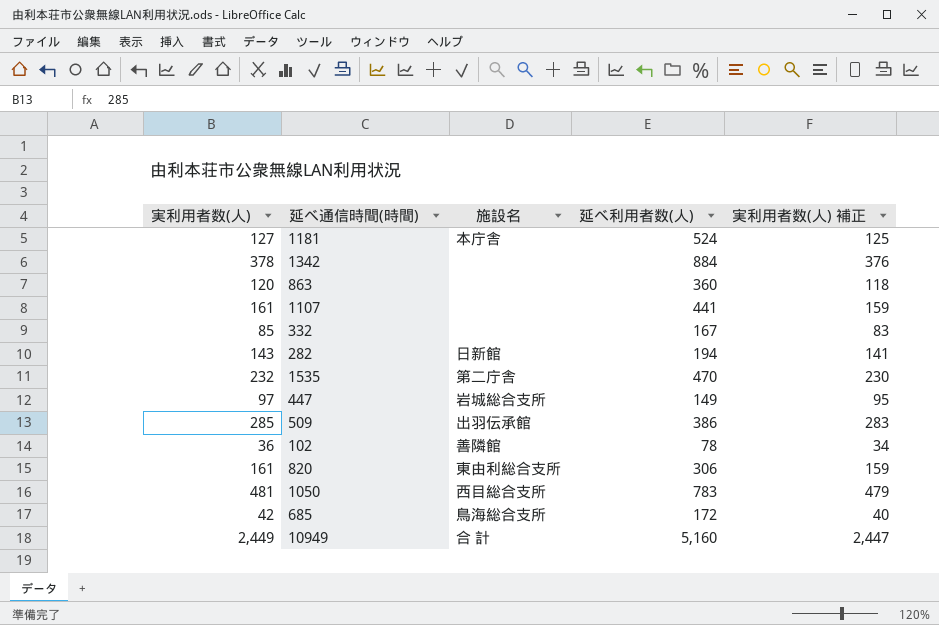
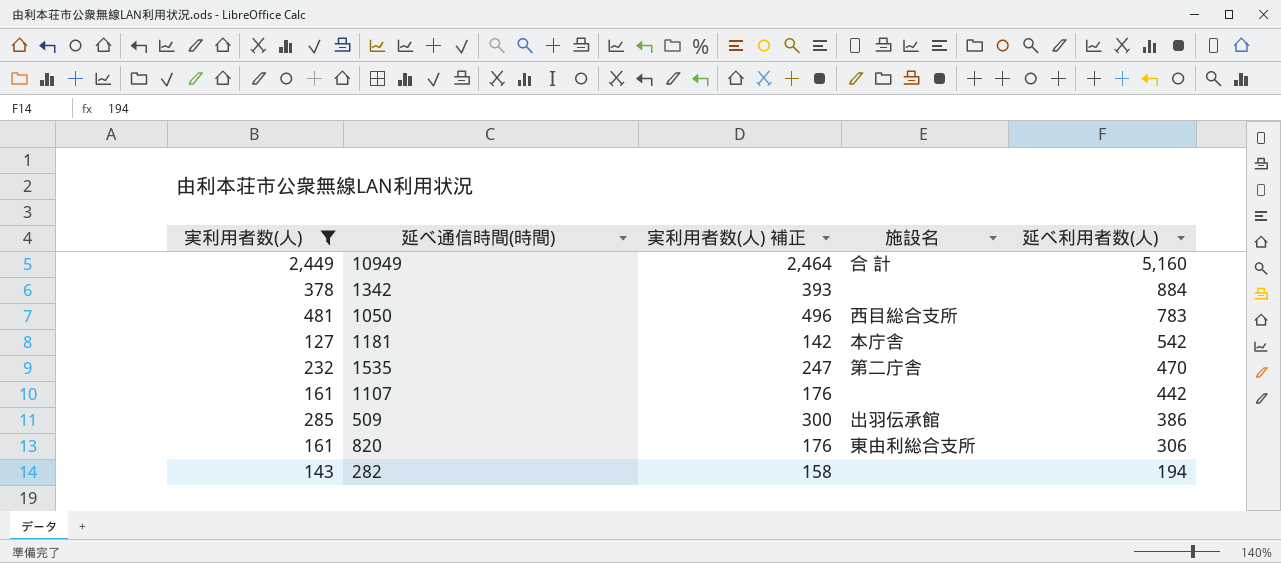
filter: none -> 実利用者数(人) >= 127
row order: none -> 延べ利用者数(人) descending
column 実利用者数(人) 補正 | formula: [実利用者数(人)] - 2 -> [実利用者数(人)] + 15
column 実利用者数(人) 補正 | position: 5 -> 3
1181 | 延べ利用者数(人): 524 -> 542
1107 | 延べ利用者数(人): 441 -> 442
282 | 施設名: 日新館 -> none

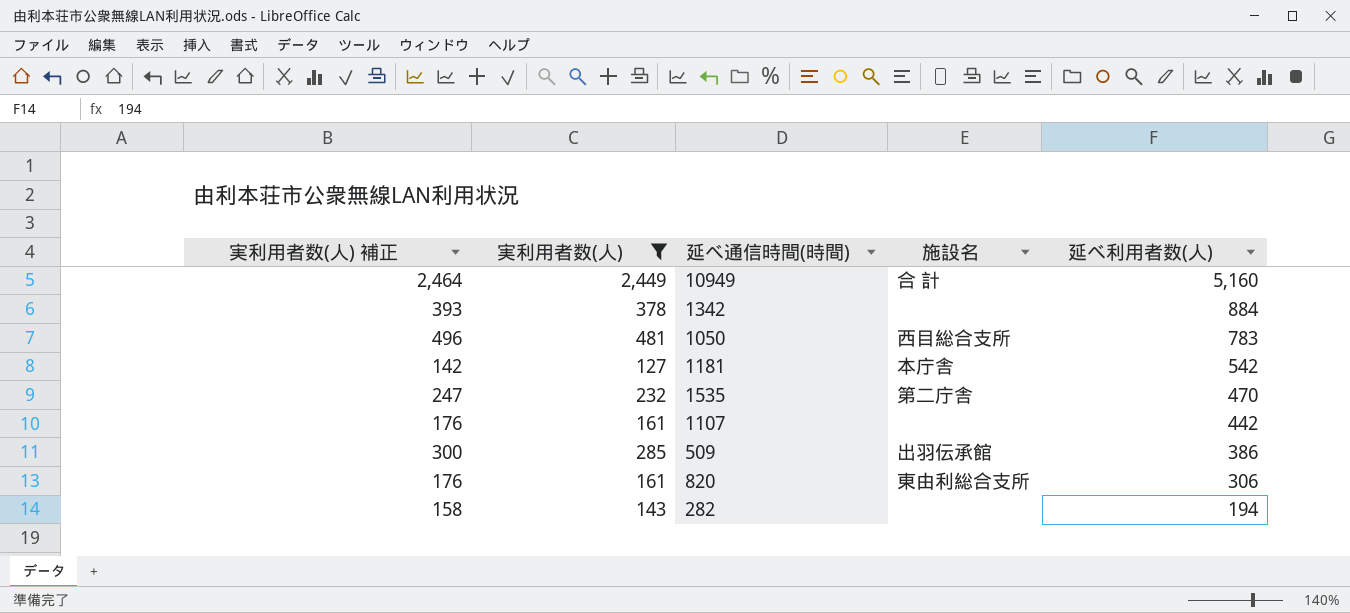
column 実利用者数(人) 補正 | position: 3 -> 1

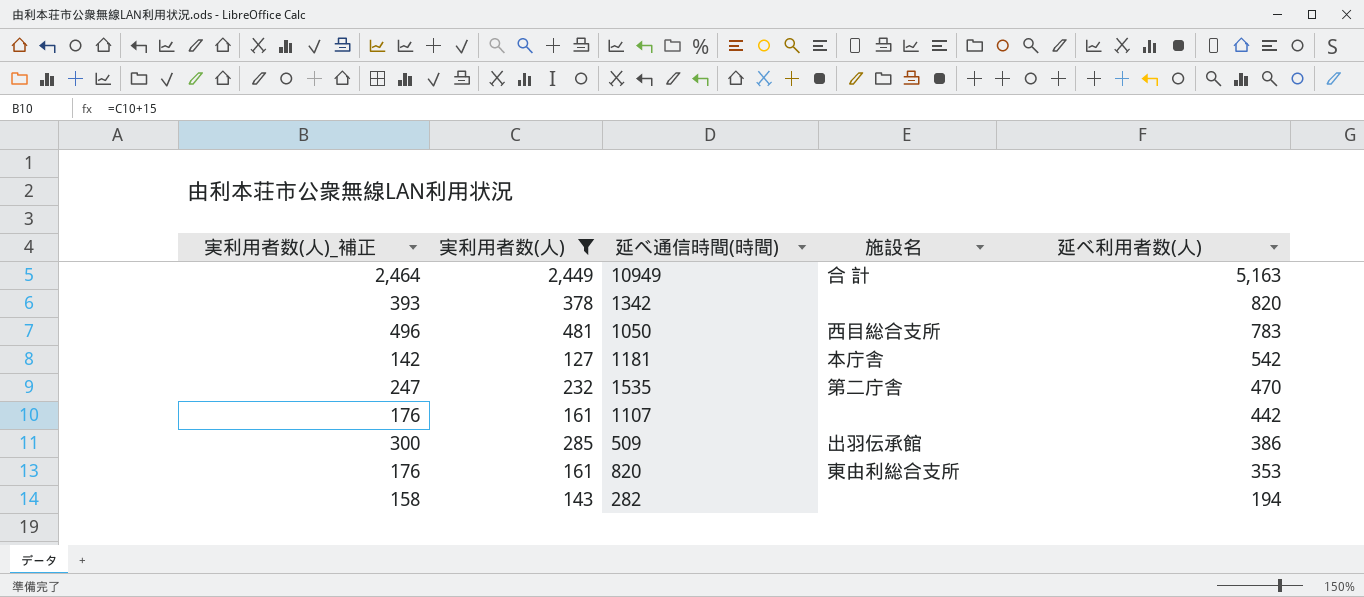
column name: 実利用者数(人) 補正 -> 実利用者数(人)_補正
10949 | 延べ利用者数(人): 5,160 -> 5,163
1342 | 延べ利用者数(人): 884 -> 820
820 | 延べ利用者数(人): 306 -> 353

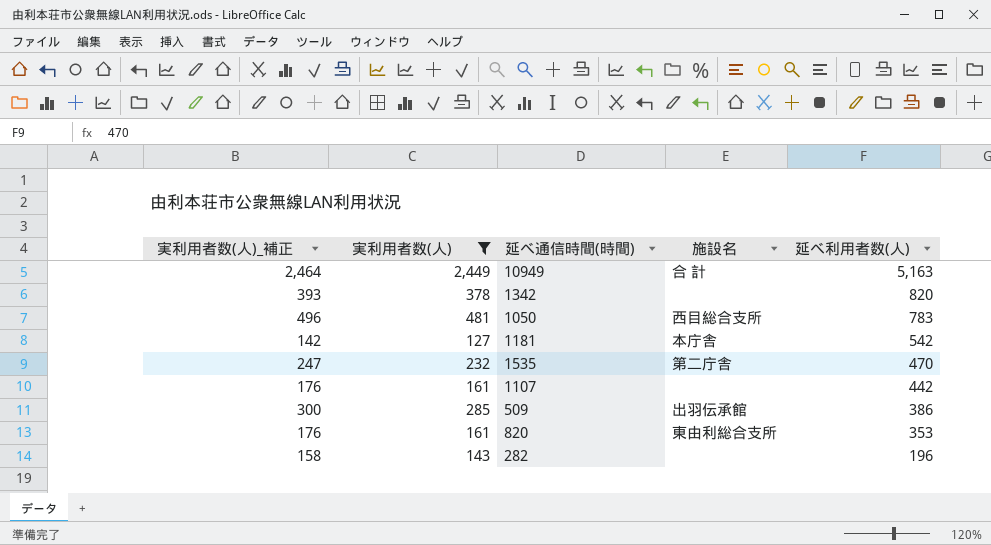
282 | 延べ利用者数(人): 194 -> 196

